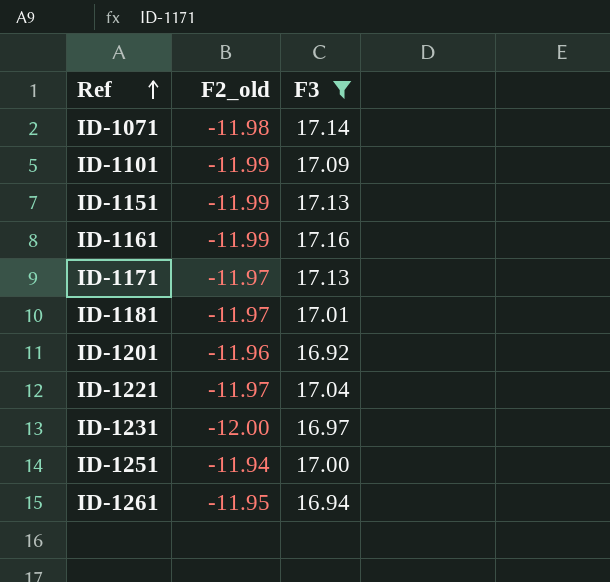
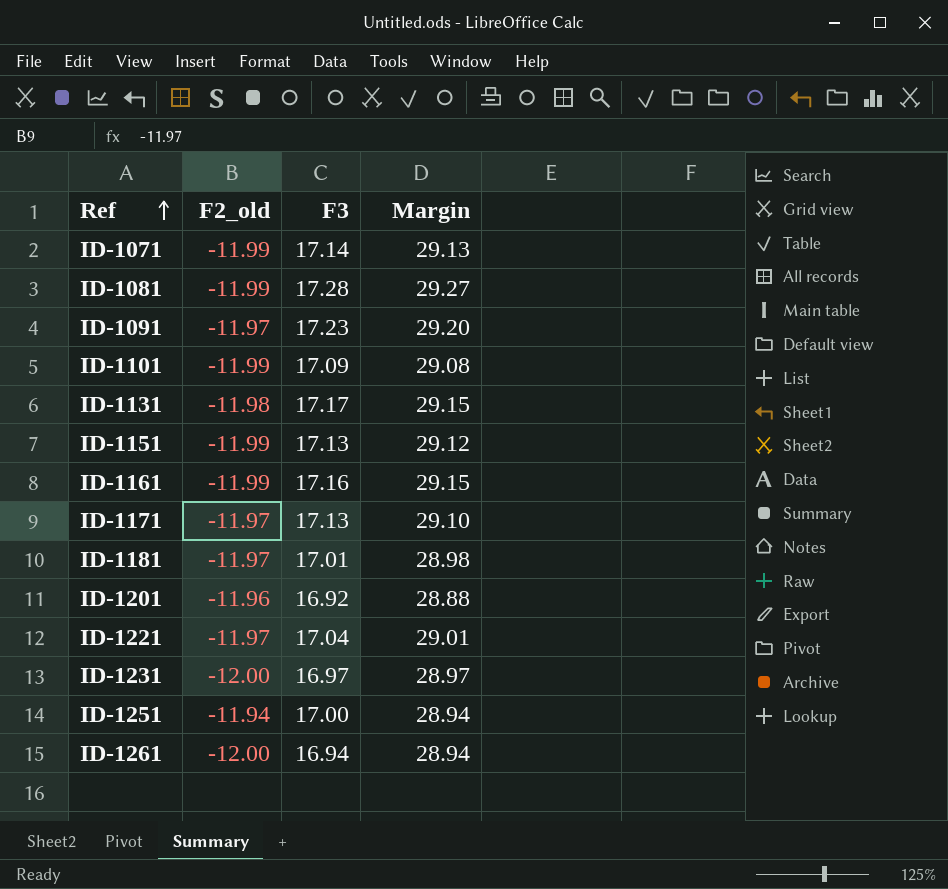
filter: F3 <= 17.16 -> none
column Margin | formula: none -> [F3] - [F2_old]
ID-1071 | F2_old: -11.98 -> -11.99
ID-1261 | F2_old: -11.95 -> -12.00

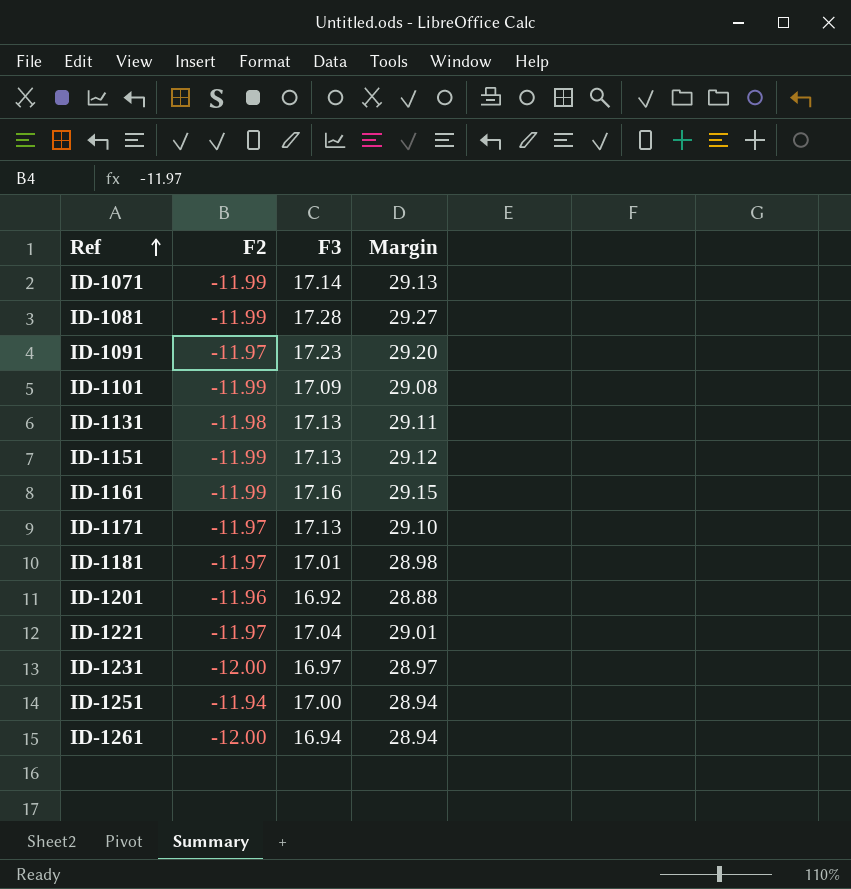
column name: F2_old -> F2
ID-1131 | F3: 17.17 -> 17.13
ID-1131 | Margin: 29.15 -> 29.11

